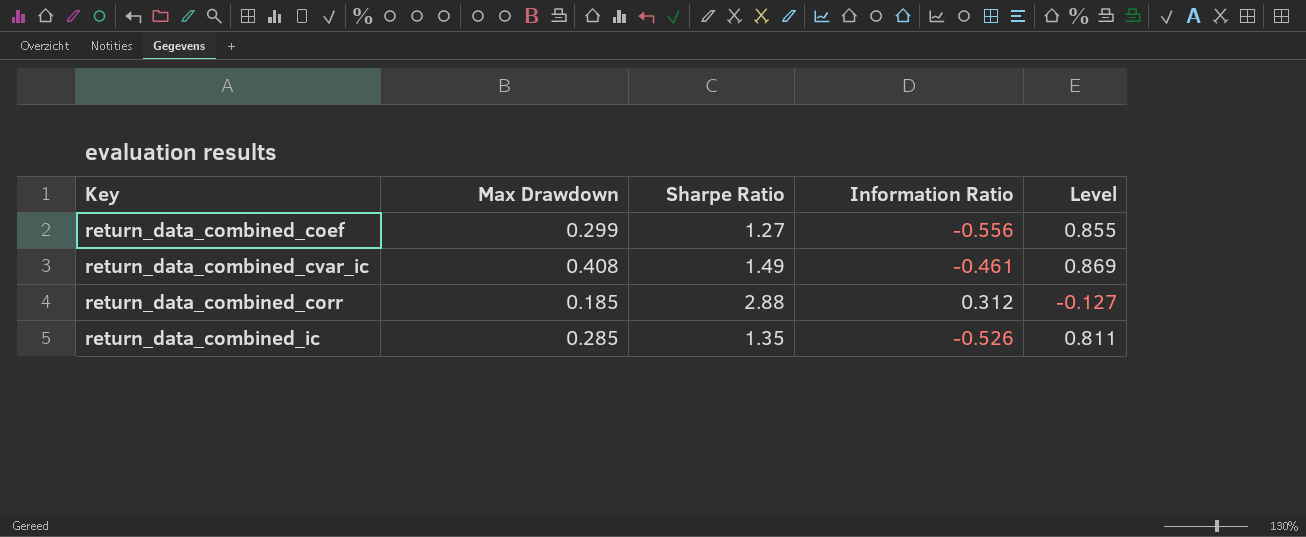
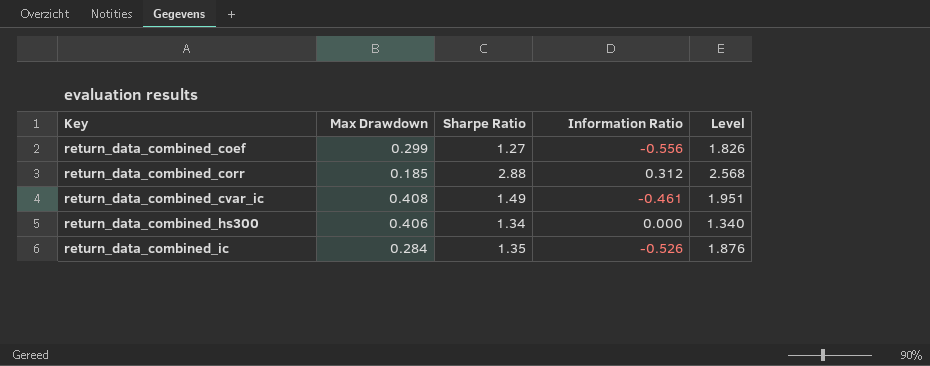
row order: none -> Key ascending
column Level | formula: [Max Drawdown] - [Information Ratio] -> [Sharpe Ratio] - [Information Ratio]
row return_data_combined_hs300: none -> 0.406 | 1.34 | 0.000 | 1.340
return_data_combined_ic | Max Drawdown: 0.285 -> 0.284

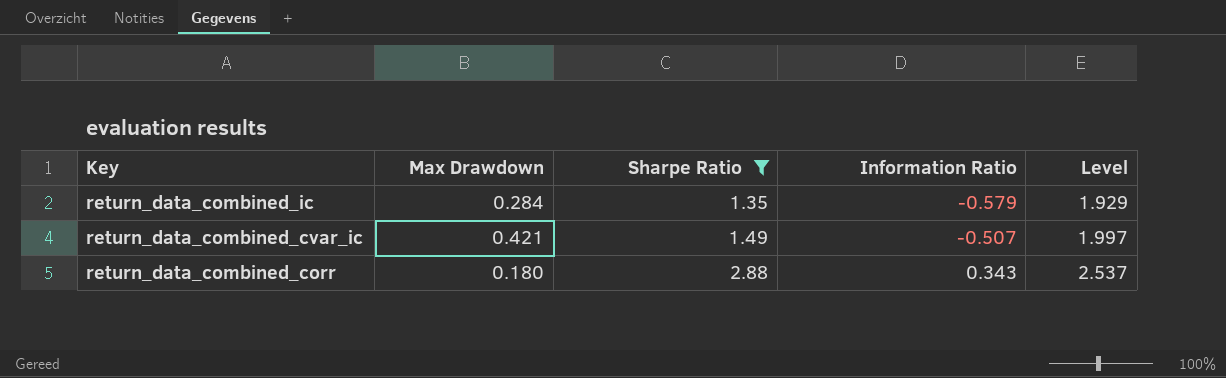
filter: none -> Sharpe Ratio >= 1.35
row order: Key ascending -> Key descending
return_data_combined_ic | Information Ratio: -0.526 -> -0.579
return_data_combined_ic | Level: 1.876 -> 1.929
return_data_combined_cvar_ic | Max Drawdown: 0.408 -> 0.421
return_data_combined_cvar_ic | Information Ratio: -0.461 -> -0.507
return_data_combined_cvar_ic | Level: 1.951 -> 1.997
return_data_combined_corr | Max Drawdown: 0.185 -> 0.180
return_data_combined_corr | Information Ratio: 0.312 -> 0.343
return_data_combined_corr | Level: 2.568 -> 2.537

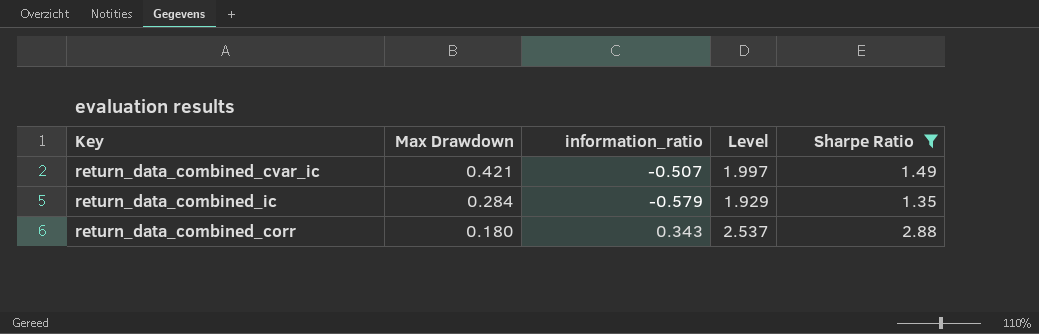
row order: Key descending -> Max Drawdown descending
column name: Information Ratio -> information_ratio
column Sharpe Ratio | position: 3 -> 5

